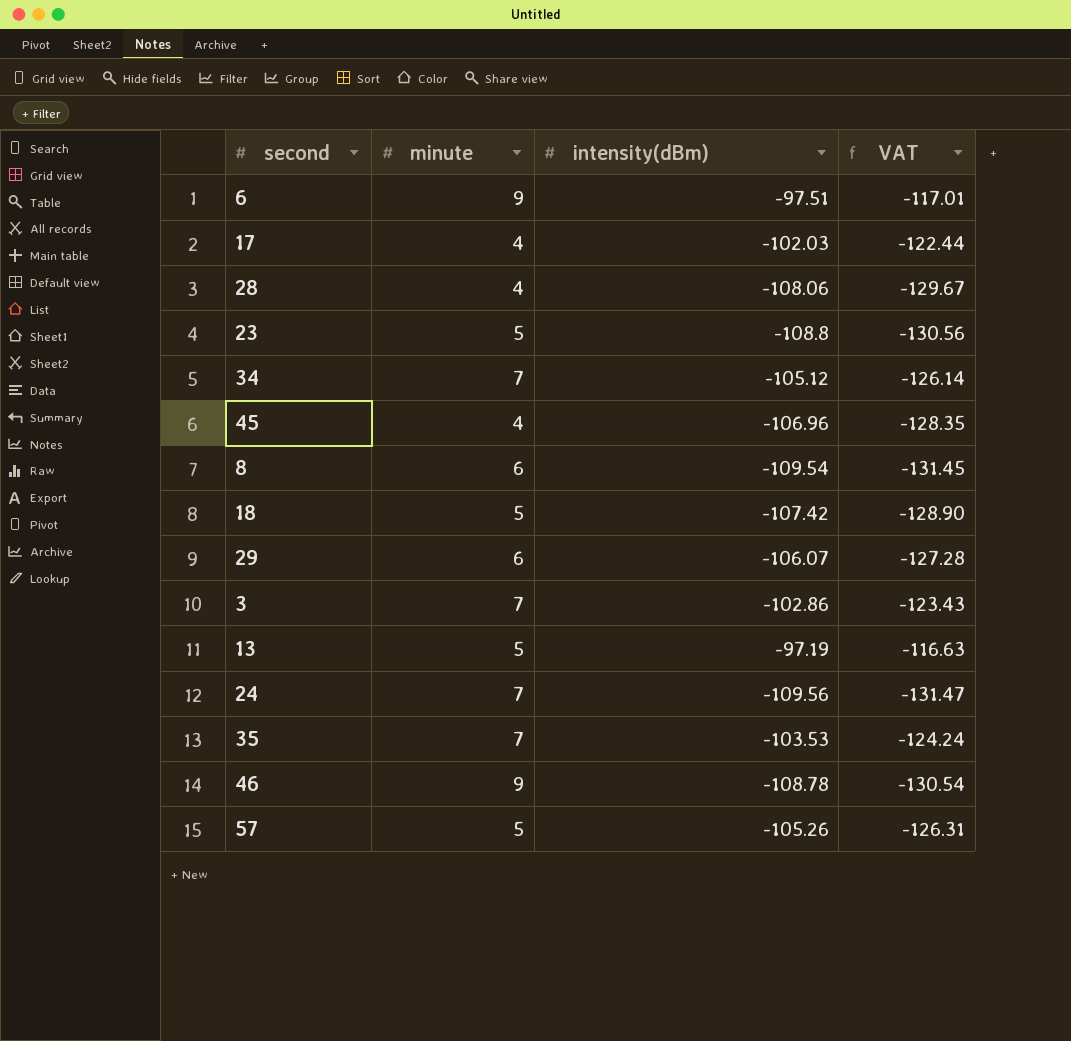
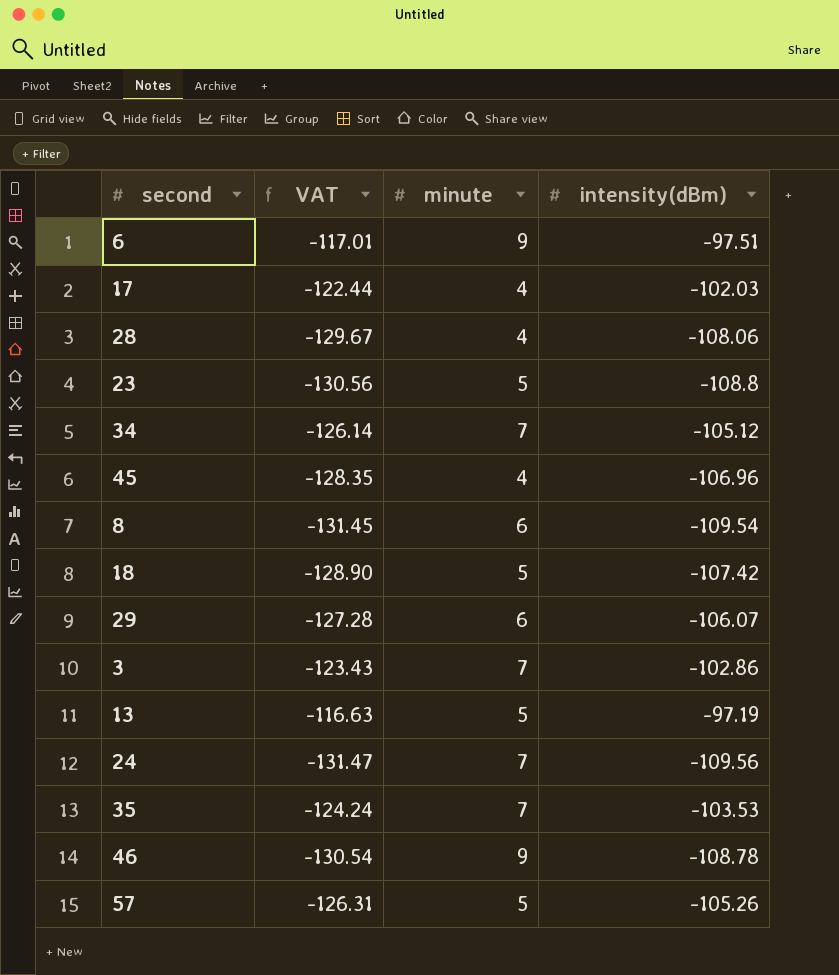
column VAT | position: 4 -> 2

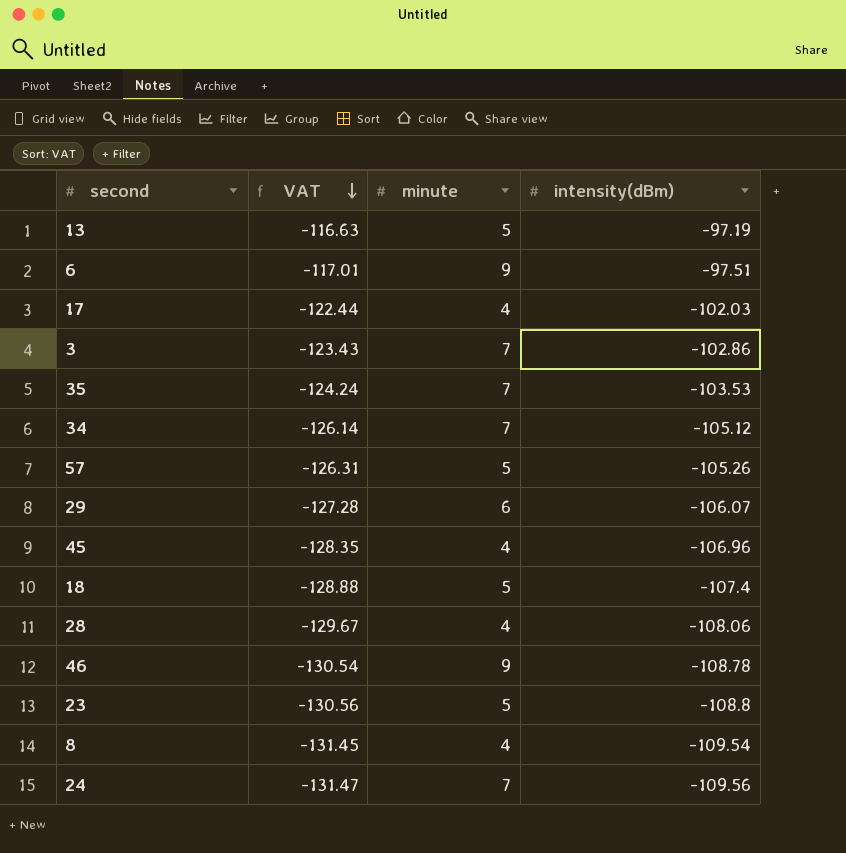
row order: none -> VAT descending
18 | VAT: -128.90 -> -128.88
18 | intensity(dBm): -107.42 -> -107.4
8 | minute: 6 -> 4

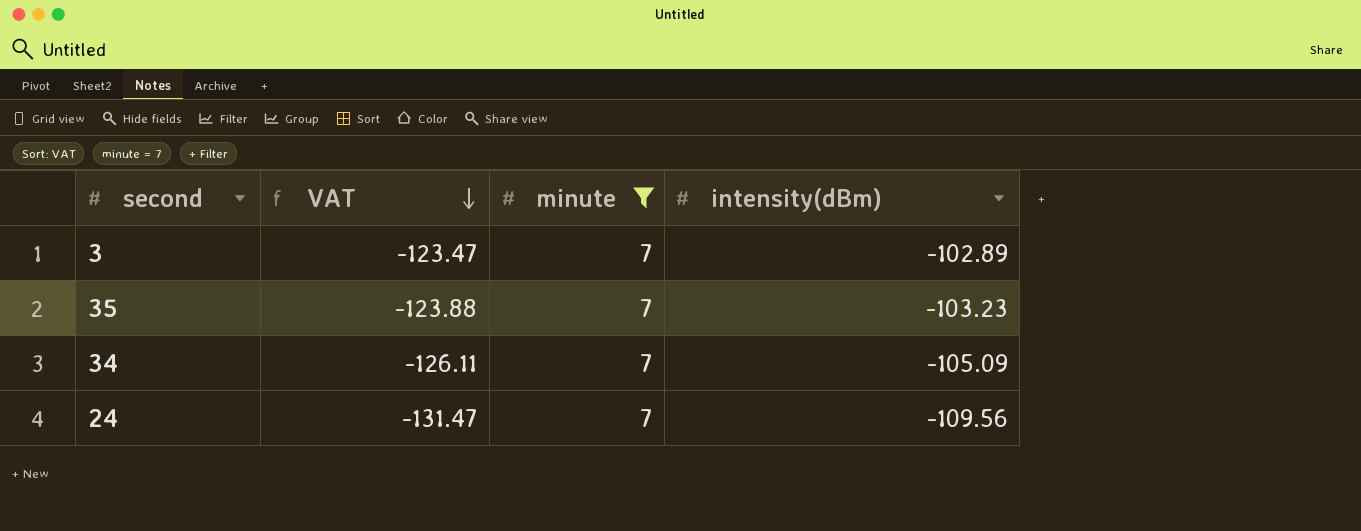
filter: none -> minute = 7
3 | VAT: -123.43 -> -123.47
3 | intensity(dBm): -102.86 -> -102.89
35 | VAT: -124.24 -> -123.88
35 | intensity(dBm): -103.53 -> -103.23
34 | VAT: -126.14 -> -126.11
34 | intensity(dBm): -105.12 -> -105.09

